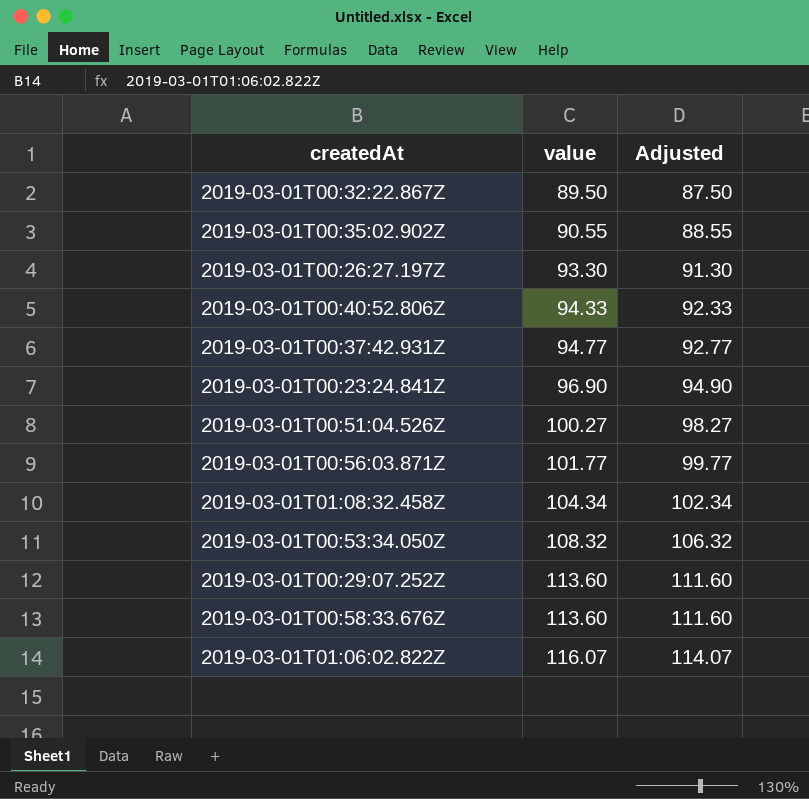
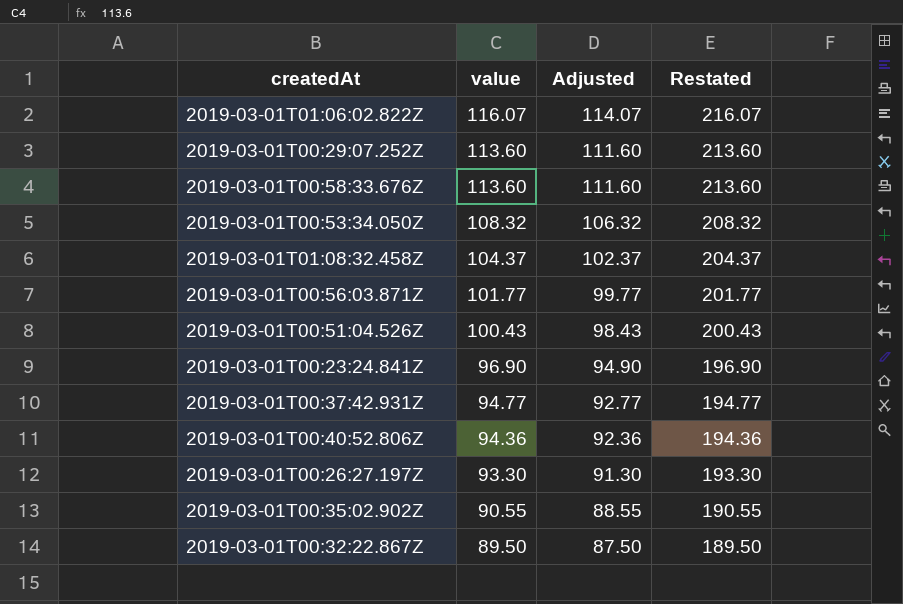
row order: value ascending -> value descending
column Restated | formula: none -> [value] + 100
2019-03-01T01:08:32.458Z | value: 104.34 -> 104.37
2019-03-01T01:08:32.458Z | Adjusted: 102.34 -> 102.37
2019-03-01T00:51:04.526Z | value: 100.27 -> 100.43
2019-03-01T00:51:04.526Z | Adjusted: 98.27 -> 98.43
2019-03-01T00:40:52.806Z | value: 94.33 -> 94.36
2019-03-01T00:40:52.806Z | Adjusted: 92.33 -> 92.36

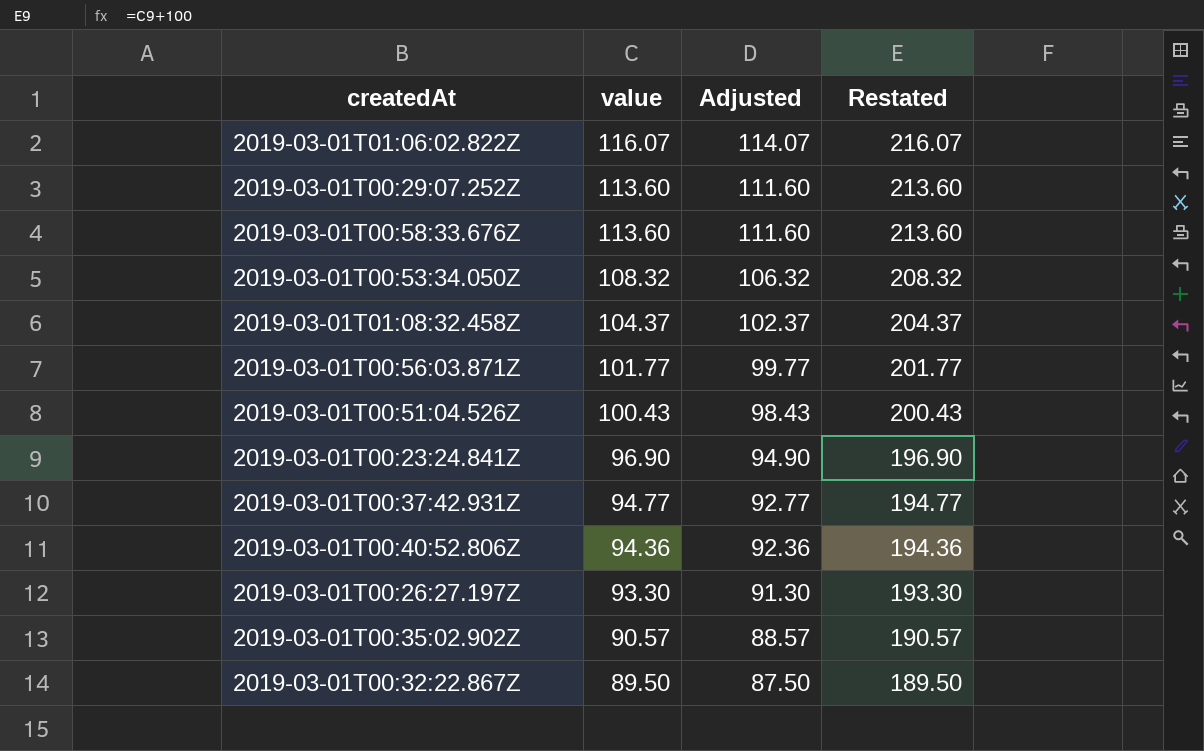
2019-03-01T00:35:02.902Z | value: 90.55 -> 90.57
2019-03-01T00:35:02.902Z | Adjusted: 88.55 -> 88.57
2019-03-01T00:35:02.902Z | Restated: 190.55 -> 190.57

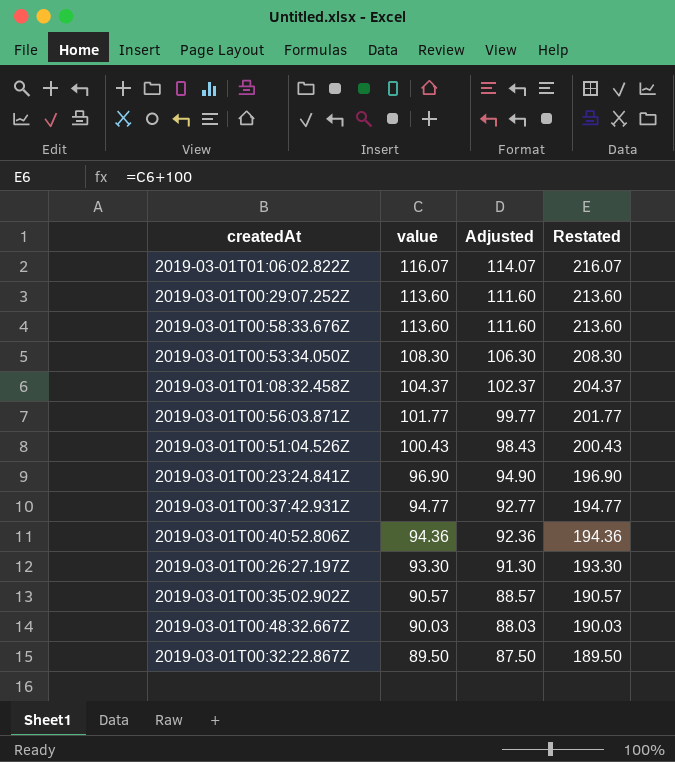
2019-03-01T00:53:34.050Z | value: 108.32 -> 108.30
2019-03-01T00:53:34.050Z | Adjusted: 106.32 -> 106.30
2019-03-01T00:53:34.050Z | Restated: 208.32 -> 208.30
row 2019-03-01T00:48:32.667Z: none -> 90.03 | 88.03 | 190.03

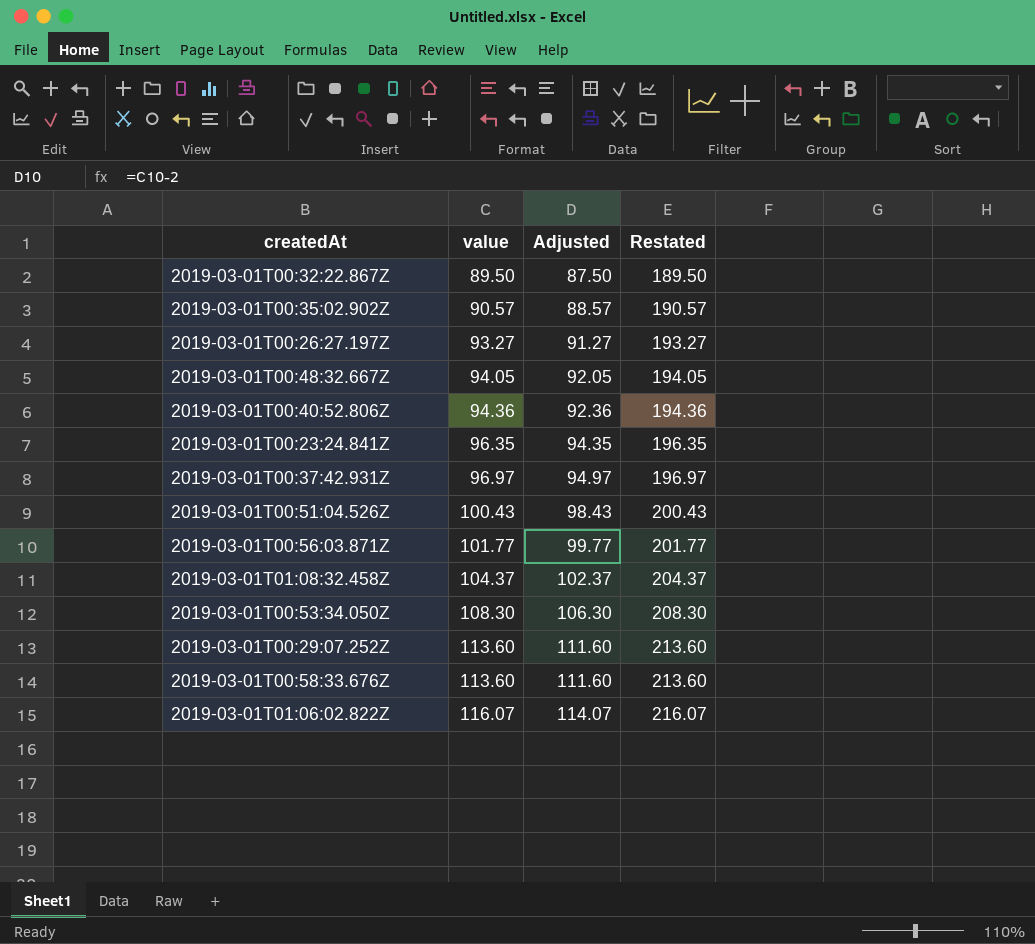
row order: value descending -> value ascending
2019-03-01T00:26:27.197Z | value: 93.30 -> 93.27
2019-03-01T00:26:27.197Z | Adjusted: 91.30 -> 91.27
2019-03-01T00:26:27.197Z | Restated: 193.30 -> 193.27
2019-03-01T00:48:32.667Z | value: 90.03 -> 94.05
2019-03-01T00:48:32.667Z | Adjusted: 88.03 -> 92.05
2019-03-01T00:48:32.667Z | Restated: 190.03 -> 194.05
2019-03-01T00:23:24.841Z | value: 96.90 -> 96.35
2019-03-01T00:23:24.841Z | Adjusted: 94.90 -> 94.35
2019-03-01T00:23:24.841Z | Restated: 196.90 -> 196.35
2019-03-01T00:37:42.931Z | value: 94.77 -> 96.97
2019-03-01T00:37:42.931Z | Adjusted: 92.77 -> 94.97
2019-03-01T00:37:42.931Z | Restated: 194.77 -> 196.97

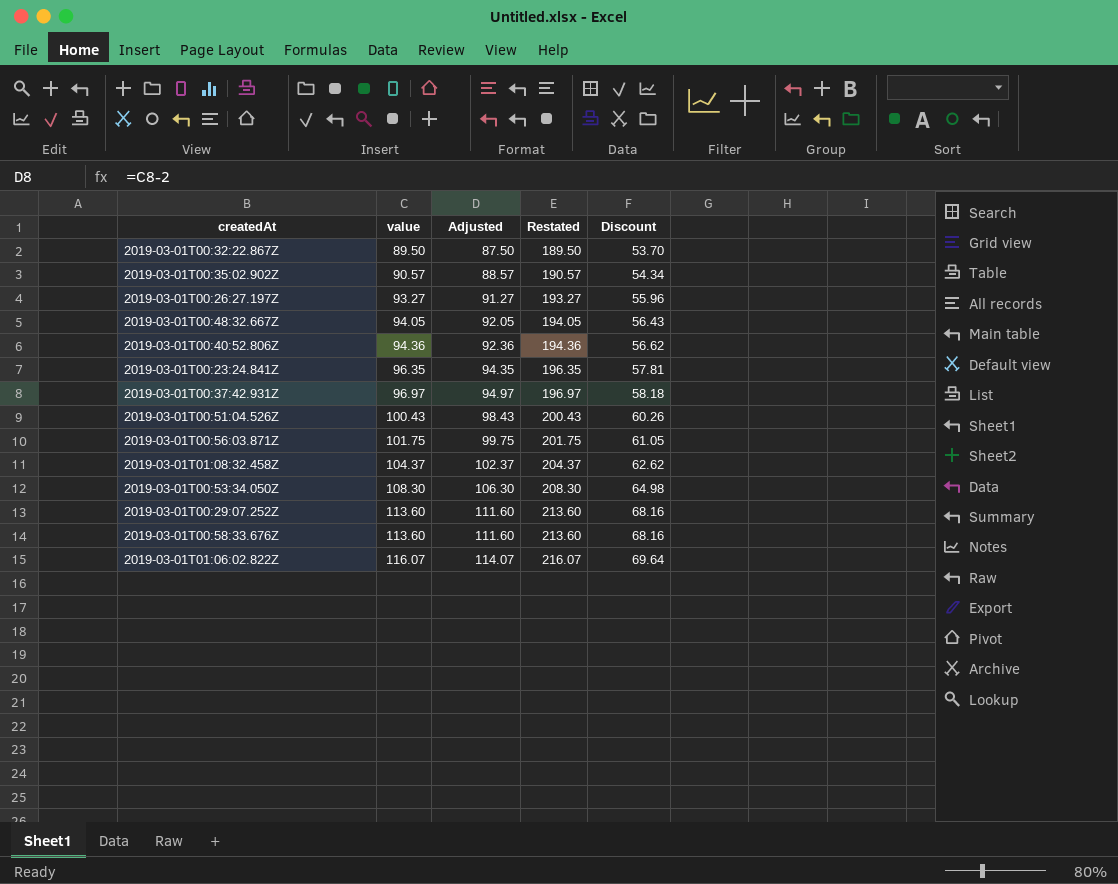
column Discount | formula: none -> [value] * 0.6
2019-03-01T00:56:03.871Z | value: 101.77 -> 101.75
2019-03-01T00:56:03.871Z | Adjusted: 99.77 -> 99.75
2019-03-01T00:56:03.871Z | Restated: 201.77 -> 201.75

